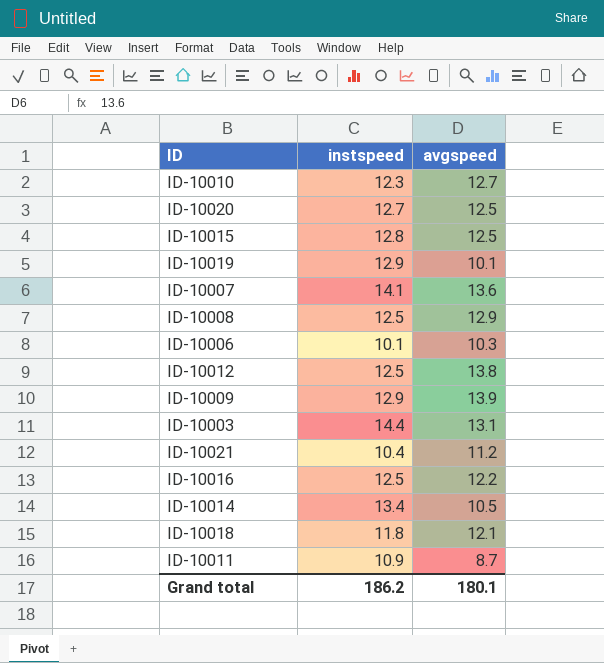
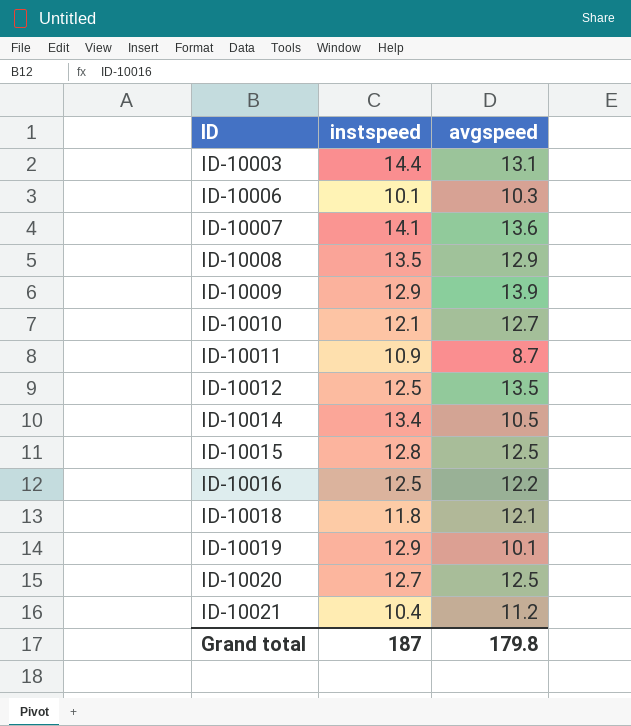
row order: none -> ID ascending
ID-10008 | instspeed: 12.5 -> 13.5
ID-10010 | instspeed: 12.3 -> 12.1
ID-10012 | avgspeed: 13.8 -> 13.5
Grand total | instspeed: 186.2 -> 187
Grand total | avgspeed: 180.1 -> 179.8

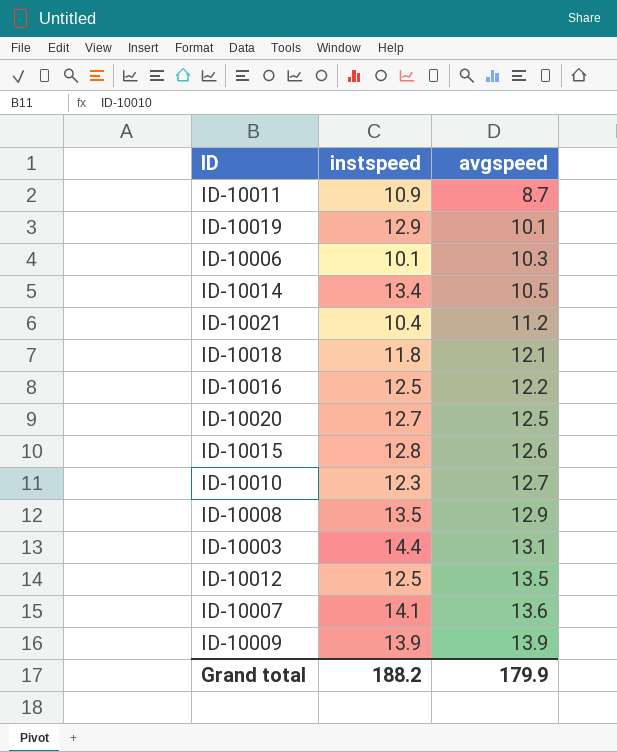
row order: ID ascending -> avgspeed ascending
ID-10015 | avgspeed: 12.5 -> 12.6
ID-10010 | instspeed: 12.1 -> 12.3
ID-10009 | instspeed: 12.9 -> 13.9
Grand total | instspeed: 187 -> 188.2
Grand total | avgspeed: 179.8 -> 179.9

